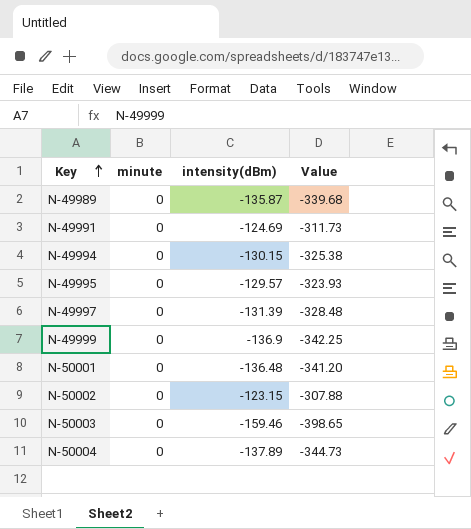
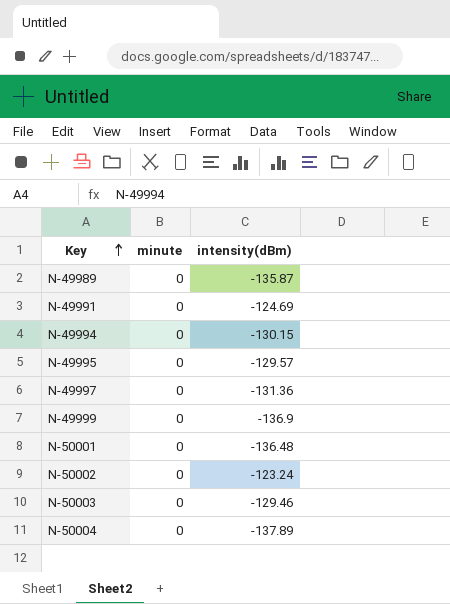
column Value | formula: [intensity(dBm)] * 2.5 -> none
N-49997 | intensity(dBm): -131.39 -> -131.36
N-50002 | intensity(dBm): -123.15 -> -123.24
N-50003 | intensity(dBm): -159.46 -> -129.46

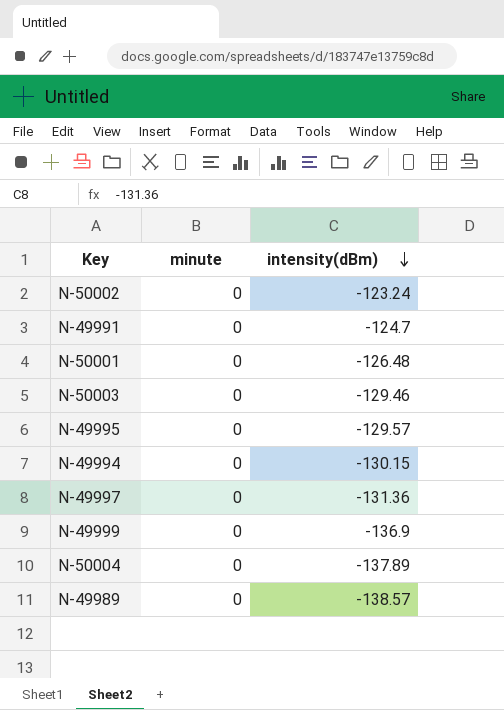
row order: Key ascending -> intensity(dBm) descending
N-49991 | intensity(dBm): -124.69 -> -124.7
N-50001 | intensity(dBm): -136.48 -> -126.48
N-49989 | intensity(dBm): -135.87 -> -138.57

